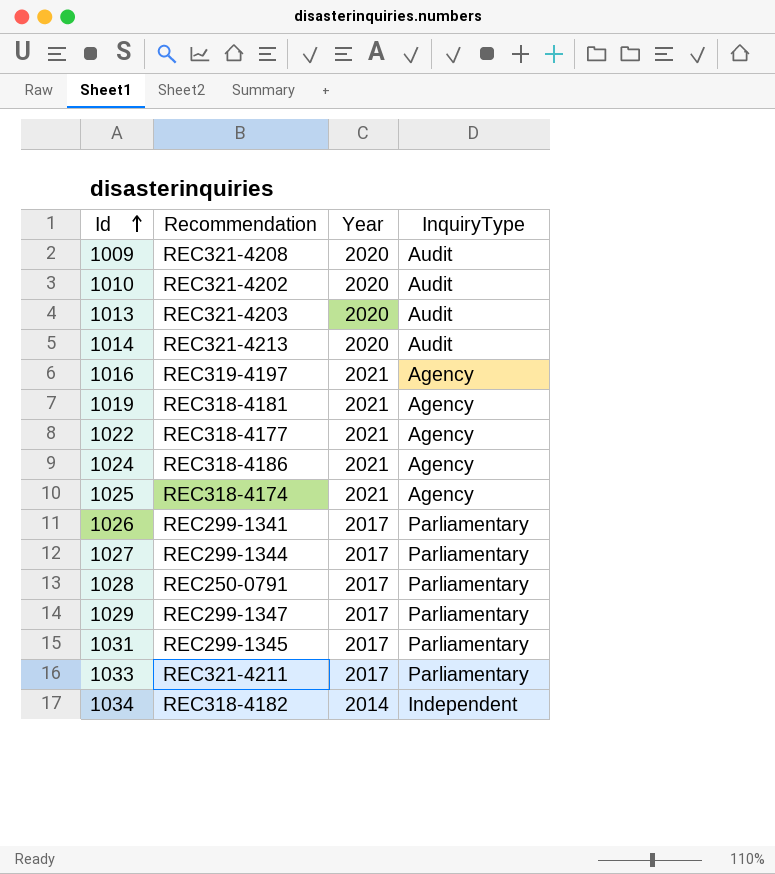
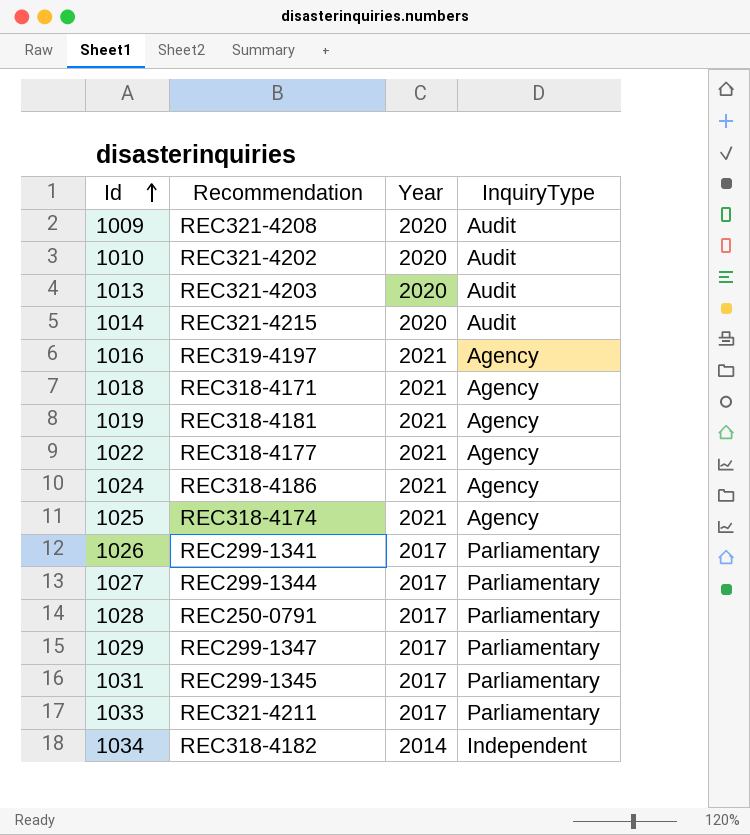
1014 | Recommendation: REC321-4213 -> REC321-4215
row 1018: none -> REC318-4171 | 2021 | Agency

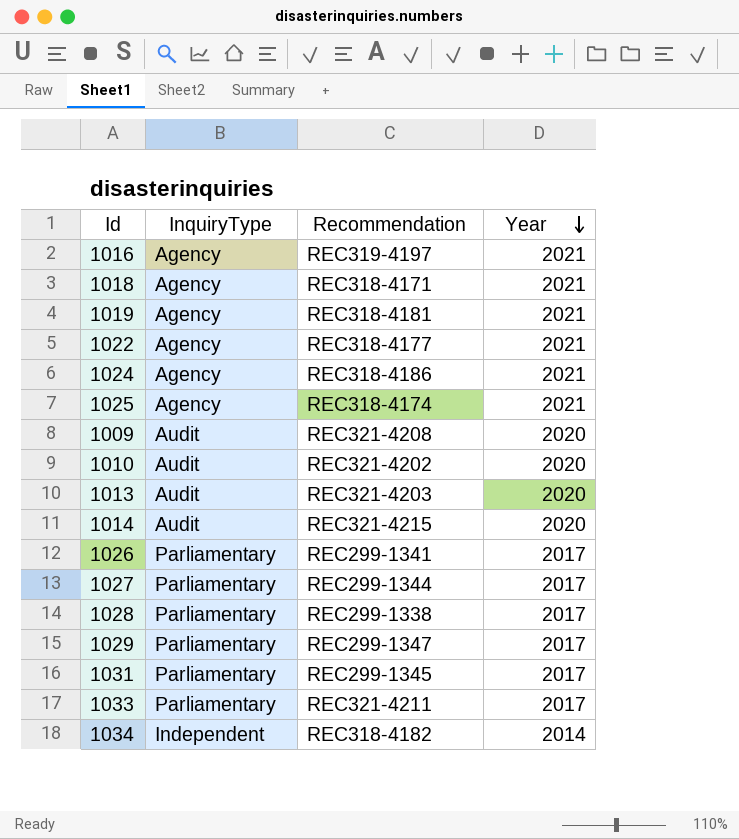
row order: Id ascending -> Year descending
column InquiryType | position: 4 -> 2
1028 | Recommendation: REC250-0791 -> REC299-1338

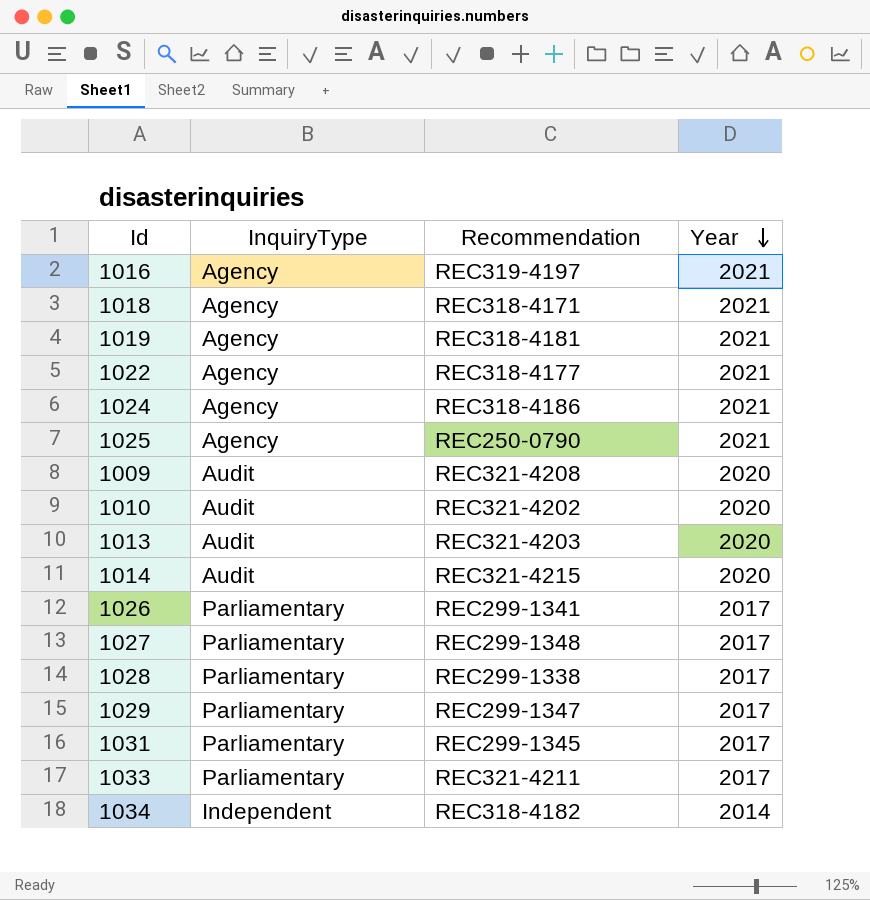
1025 | Recommendation: REC318-4174 -> REC250-0790
1027 | Recommendation: REC299-1344 -> REC299-1348

